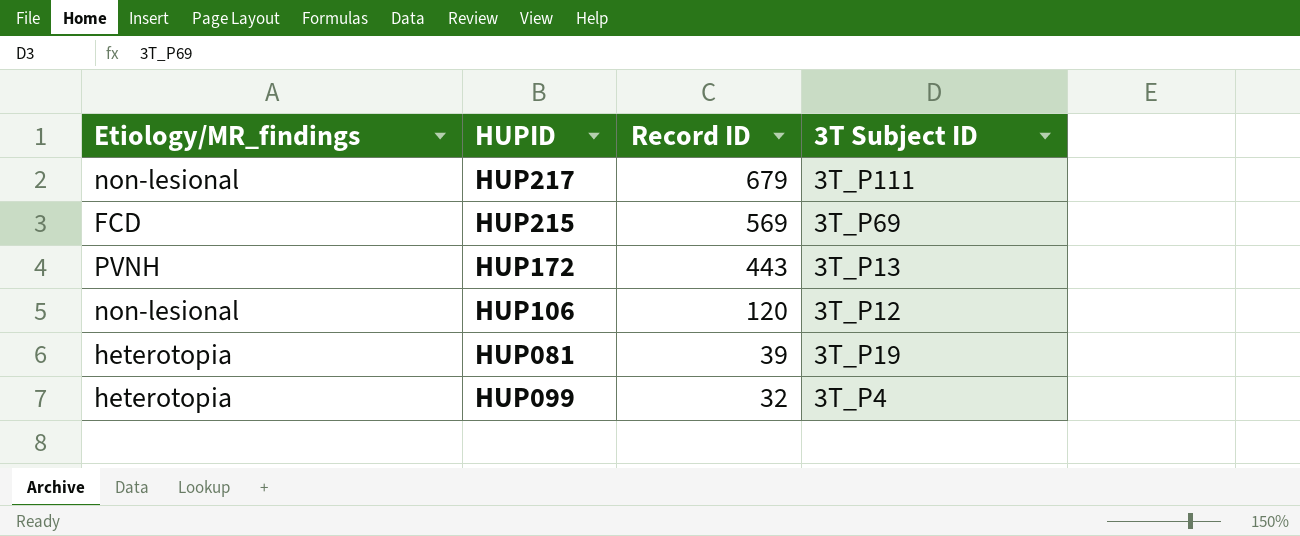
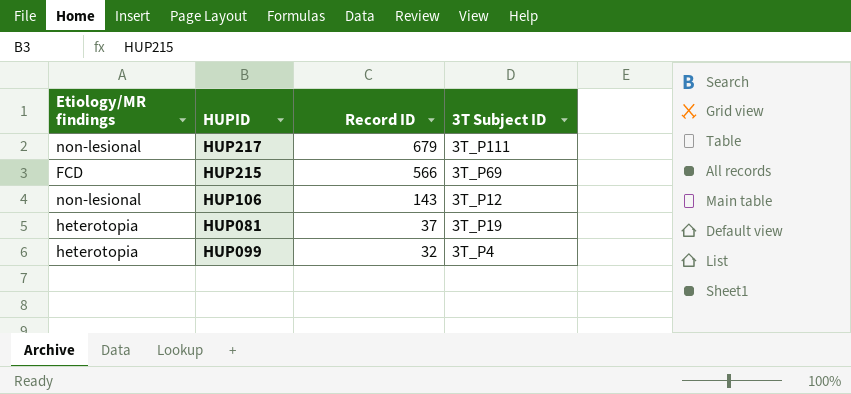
column name: Etiology/MR_findings -> Etiology/MR findings
row HUP172: PVNH | 443 | 3T_P13 -> none
HUP215 | Record ID: 569 -> 566
HUP106 | Record ID: 120 -> 143
HUP081 | Record ID: 39 -> 37

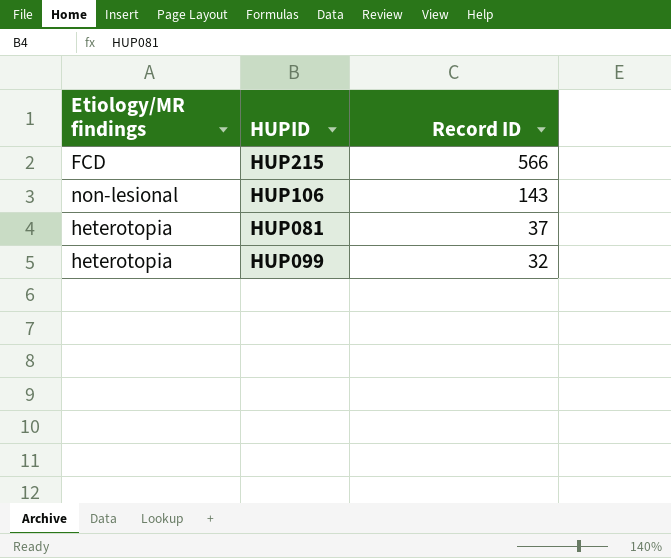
column 3T Subject ID | position: 4 -> none
row HUP217: non-lesional | 679 | 3T_P111 -> none

